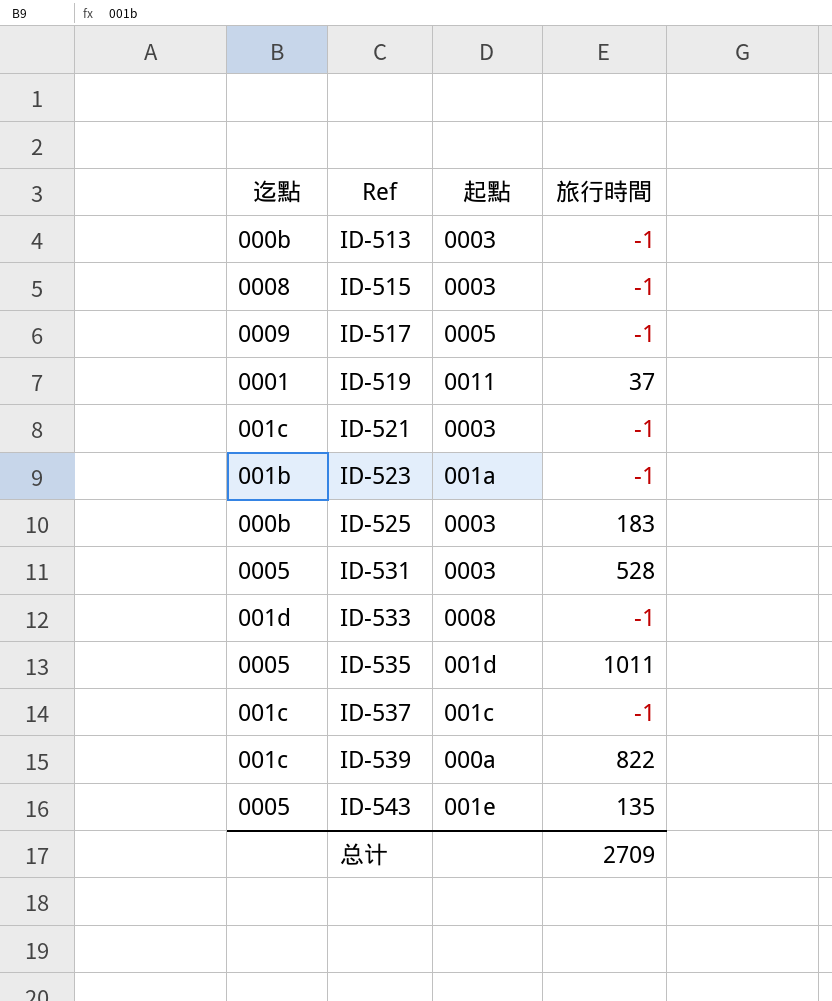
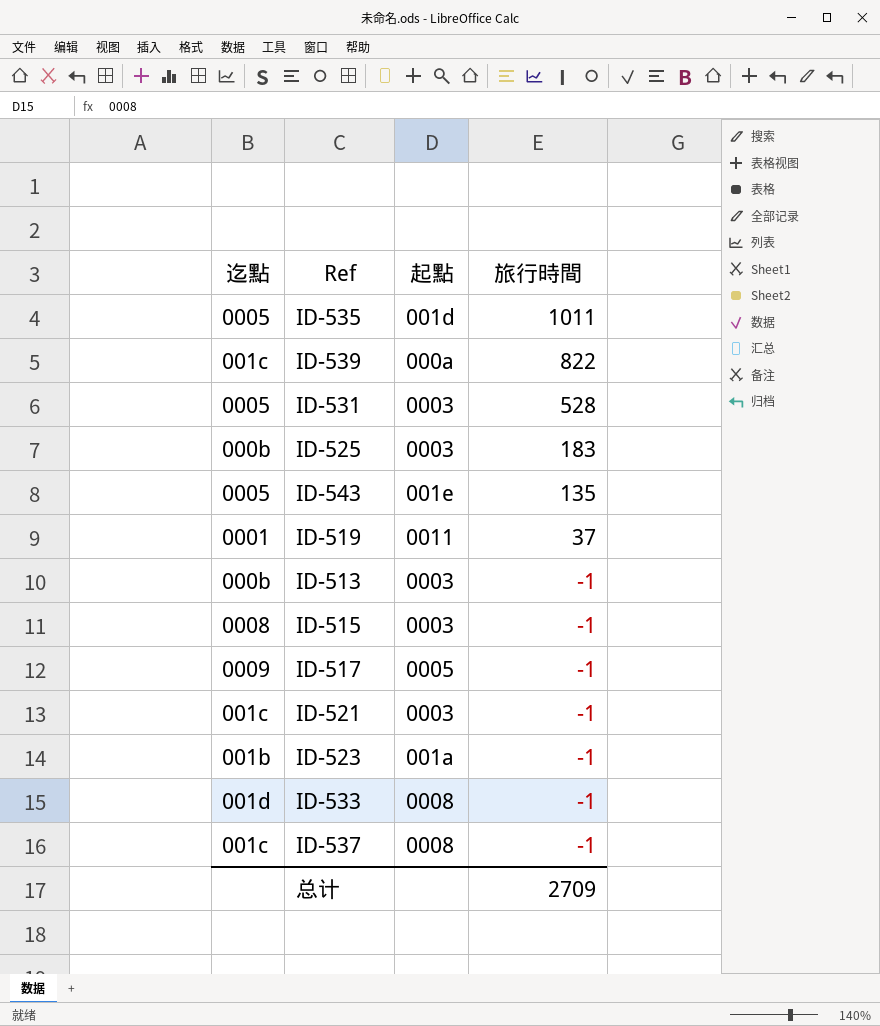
row order: Ref ascending -> 旅行時間 descending
ID-537 | 起點: 001c -> 0008

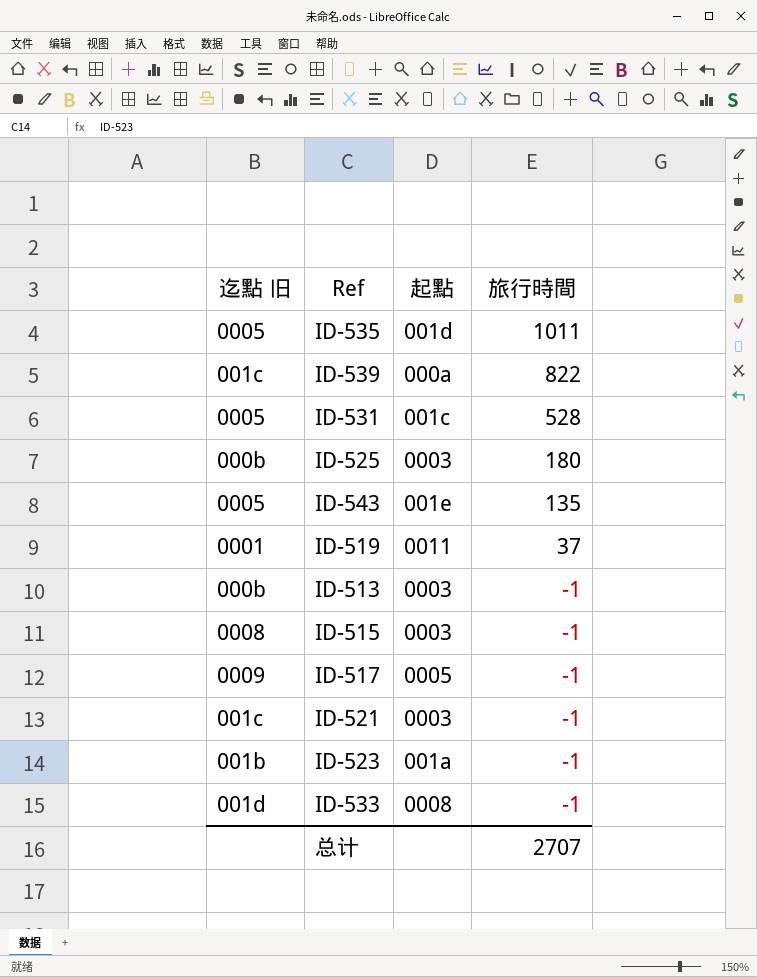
column name: 迄點 -> 迄點 旧
row ID-537: 001c | 0008 | -1 -> none
ID-531 | 起點: 0003 -> 001c
ID-525 | 旅行時間: 183 -> 180
总计 | 旅行時間: 2709 -> 2707

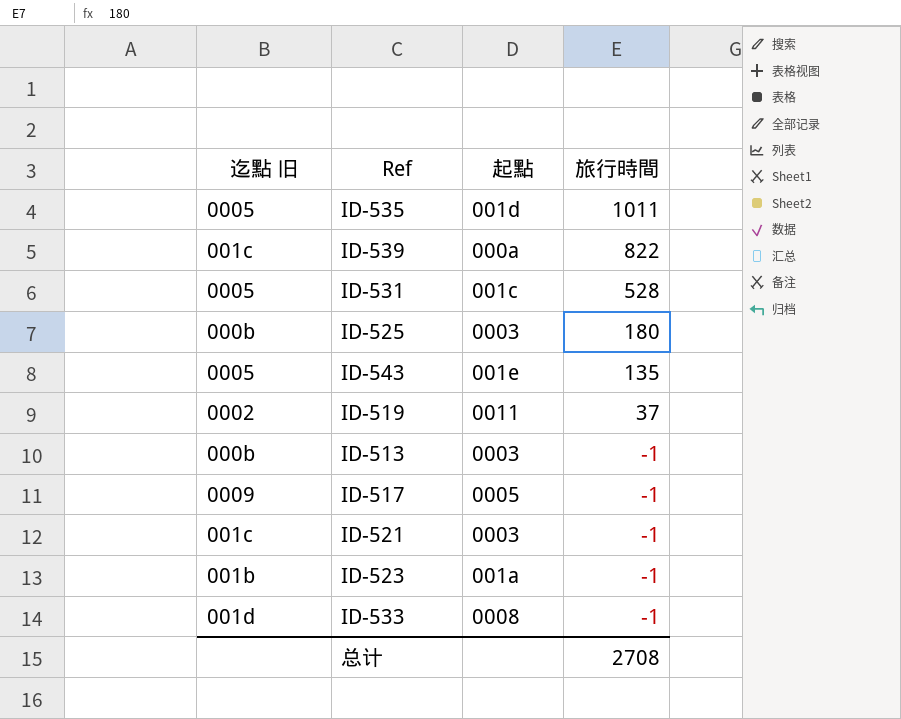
row ID-515: 0008 | 0003 | -1 -> none
ID-519 | 迄點 旧: 0001 -> 0002
总计 | 旅行時間: 2707 -> 2708

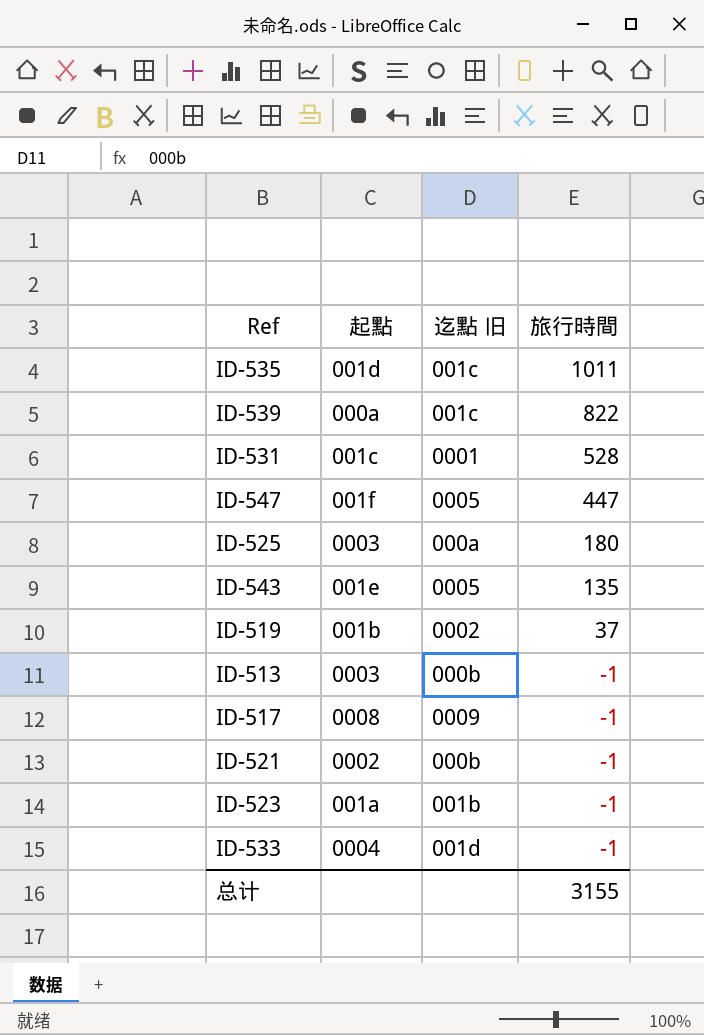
column 迄點 旧 | position: 1 -> 3
ID-535 | 迄點 旧: 0005 -> 001c
ID-531 | 迄點 旧: 0005 -> 0001
row ID-547: none -> 001f | 0005 | 447
ID-525 | 迄點 旧: 000b -> 000a
ID-519 | 起點: 0011 -> 001b
ID-517 | 起點: 0005 -> 0008
ID-521 | 起點: 0003 -> 0002
ID-521 | 迄點 旧: 001c -> 000b
ID-533 | 起點: 0008 -> 0004
总计 | 旅行時間: 2708 -> 3155

